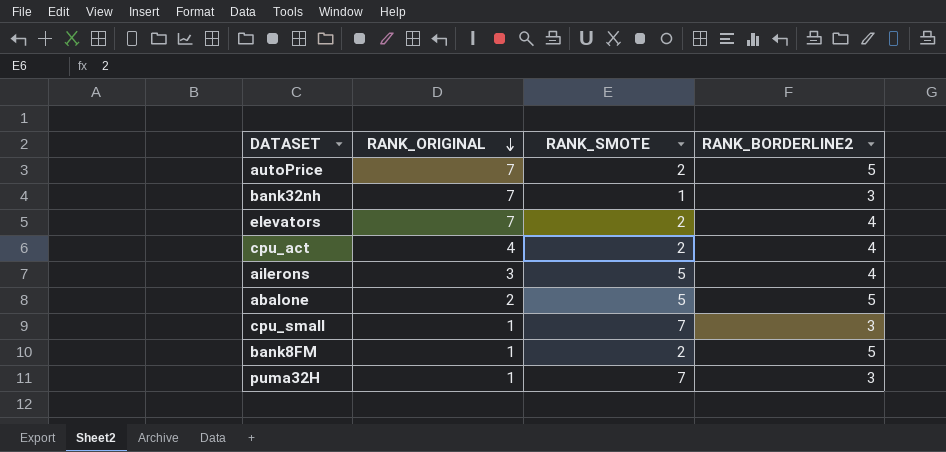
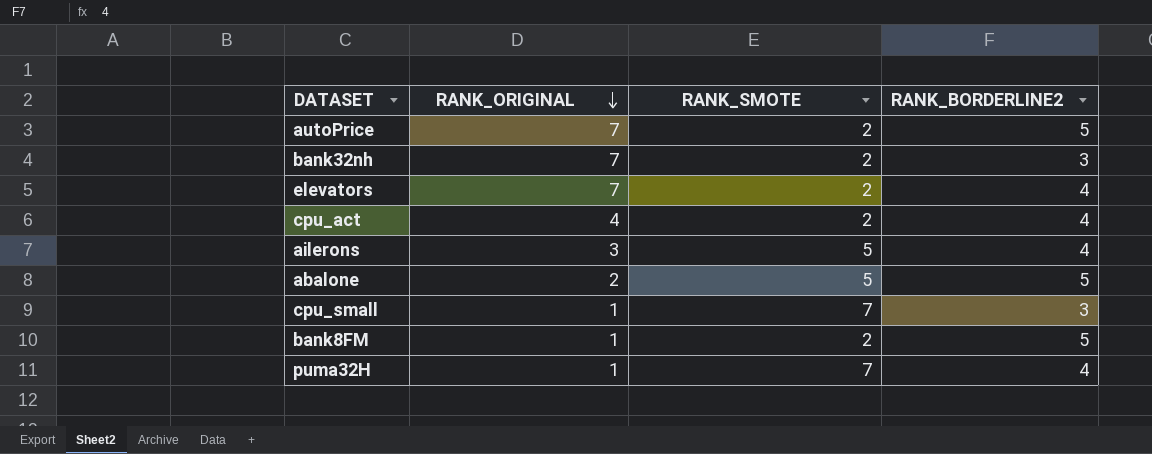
bank32nh | RANK_SMOTE: 1 -> 2
puma32H | RANK_BORDERLINE2: 3 -> 4

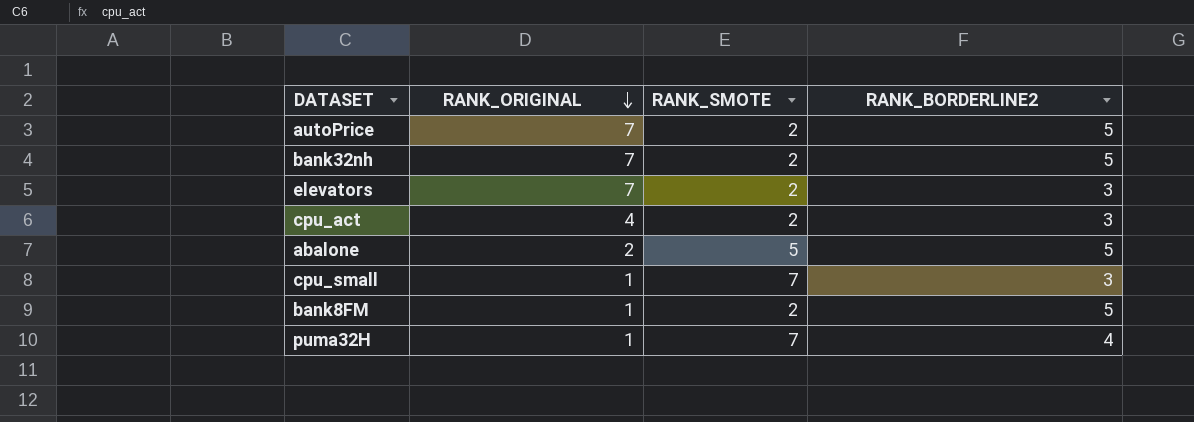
row ailerons: 3 | 5 | 4 -> none
bank32nh | RANK_BORDERLINE2: 3 -> 5
elevators | RANK_BORDERLINE2: 4 -> 3
cpu_act | RANK_BORDERLINE2: 4 -> 3

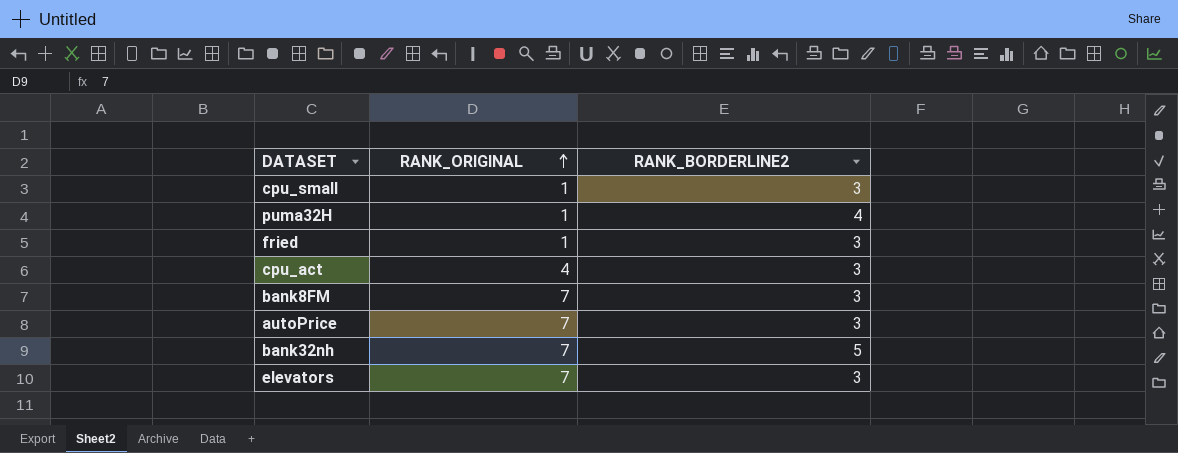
row order: RANK_ORIGINAL descending -> RANK_ORIGINAL ascending
column RANK_SMOTE | position: 3 -> none
row abalone: 2 | 5 | 5 -> none
row fried: none -> 1 | 3
bank8FM | RANK_ORIGINAL: 1 -> 7
bank8FM | RANK_BORDERLINE2: 5 -> 3
autoPrice | RANK_BORDERLINE2: 5 -> 3

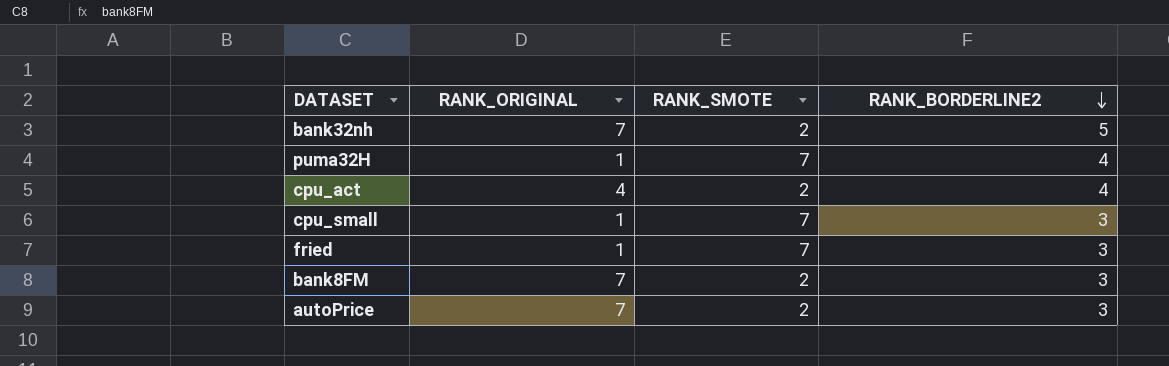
row order: RANK_ORIGINAL ascending -> RANK_BORDERLINE2 descending
column RANK_SMOTE | position: none -> 3
row elevators: 7 | 3 -> none
cpu_act | RANK_BORDERLINE2: 3 -> 4

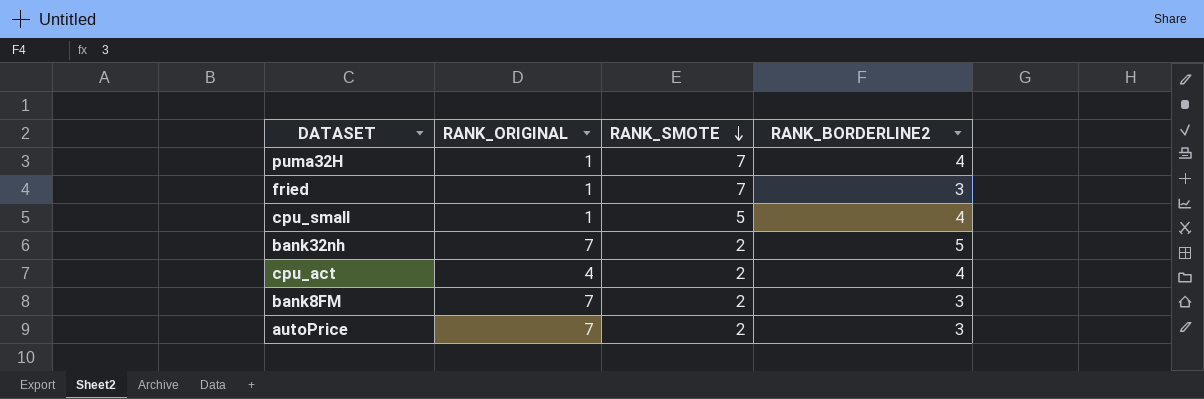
row order: RANK_BORDERLINE2 descending -> RANK_SMOTE descending
cpu_small | RANK_SMOTE: 7 -> 5
cpu_small | RANK_BORDERLINE2: 3 -> 4

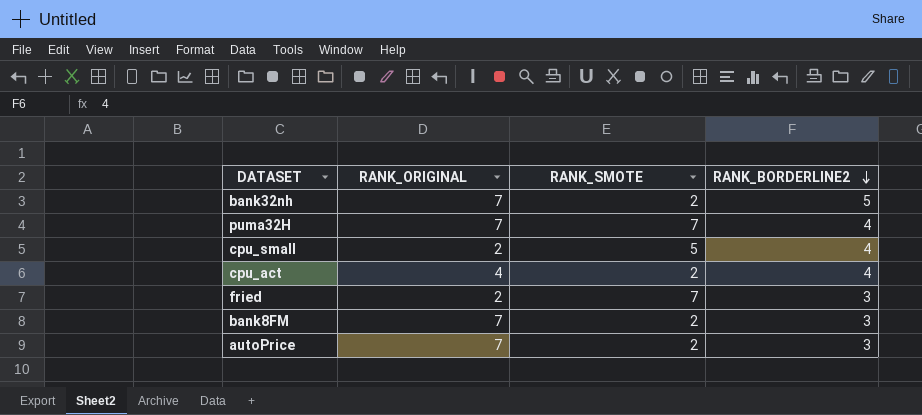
row order: RANK_SMOTE descending -> RANK_BORDERLINE2 descending
puma32H | RANK_ORIGINAL: 1 -> 7
cpu_small | RANK_ORIGINAL: 1 -> 2
fried | RANK_ORIGINAL: 1 -> 2

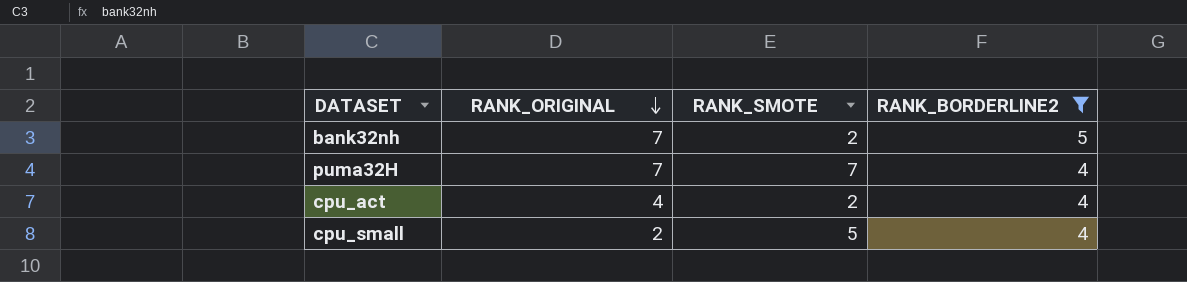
filter: none -> RANK_BORDERLINE2 != 3
row order: RANK_BORDERLINE2 descending -> RANK_ORIGINAL descending

